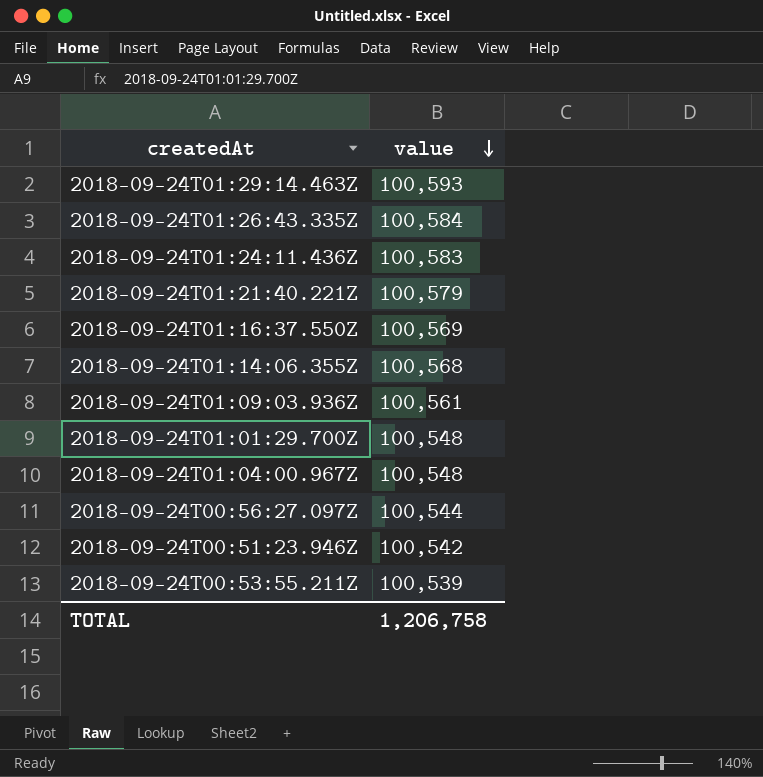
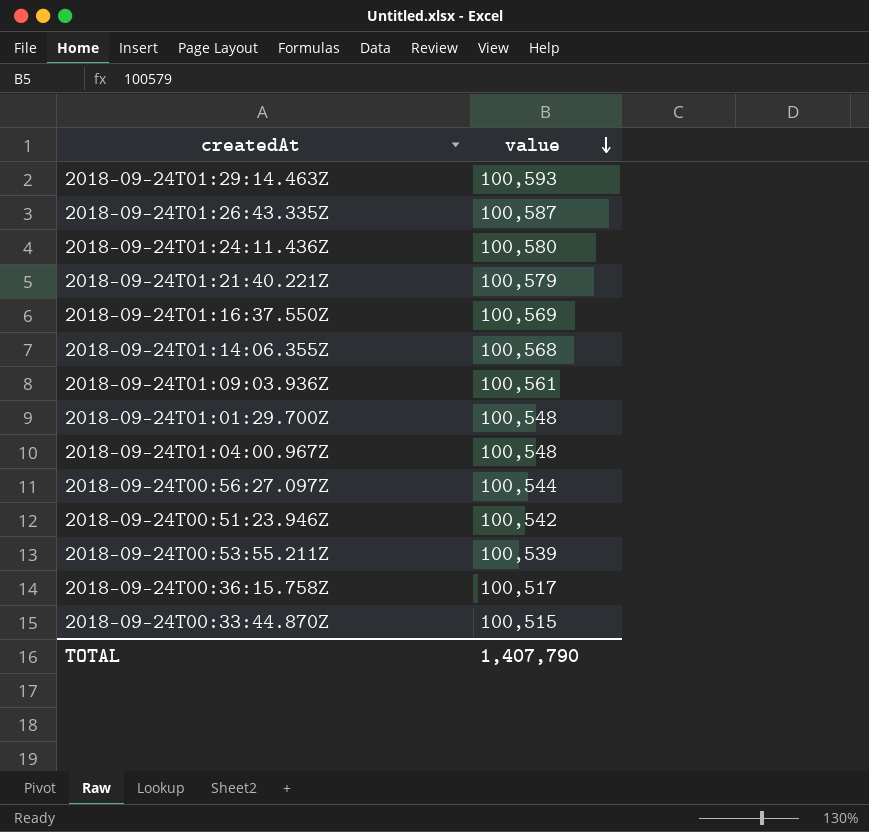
2018-09-24T01:26:43.335Z | value: 100,584 -> 100,587
2018-09-24T01:24:11.436Z | value: 100,583 -> 100,580
row 2018-09-24T00:36:15.758Z: none -> 100,517
row 2018-09-24T00:33:44.870Z: none -> 100,515
TOTAL | value: 1,206,758 -> 1,407,790

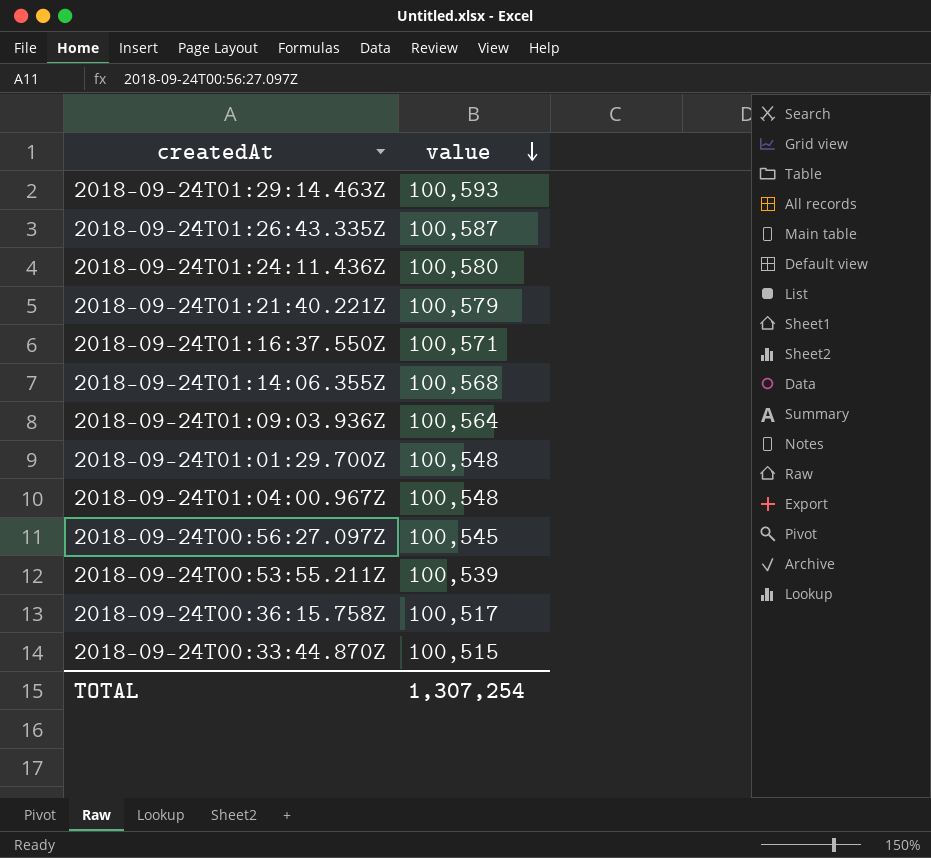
row 2018-09-24T00:51:23.946Z: 100,542 -> none
2018-09-24T01:16:37.550Z | value: 100,569 -> 100,571
2018-09-24T01:09:03.936Z | value: 100,561 -> 100,564
2018-09-24T00:56:27.097Z | value: 100,544 -> 100,545
TOTAL | value: 1,407,790 -> 1,307,254

